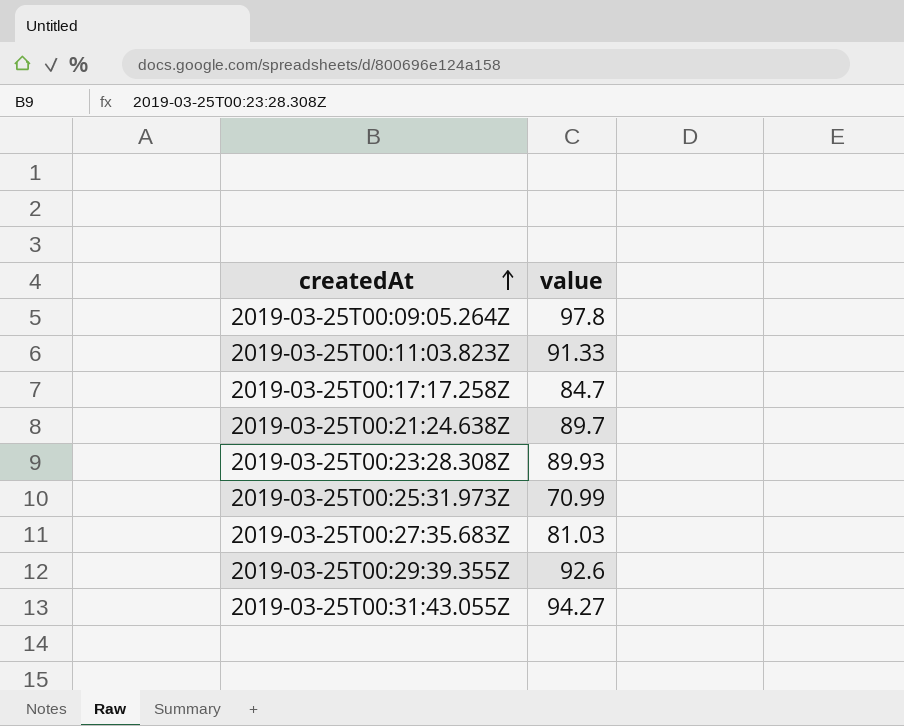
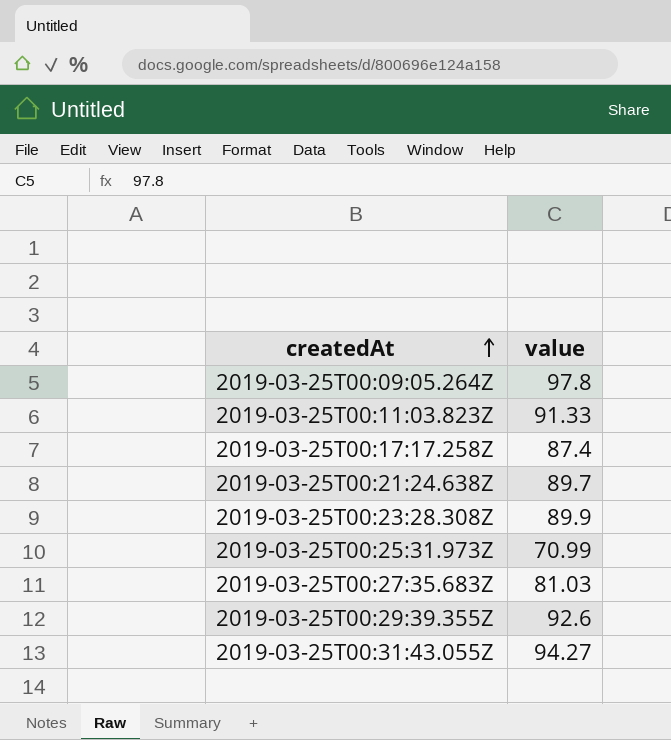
2019-03-25T00:17:17.258Z | value: 84.7 -> 87.4
2019-03-25T00:23:28.308Z | value: 89.93 -> 89.9

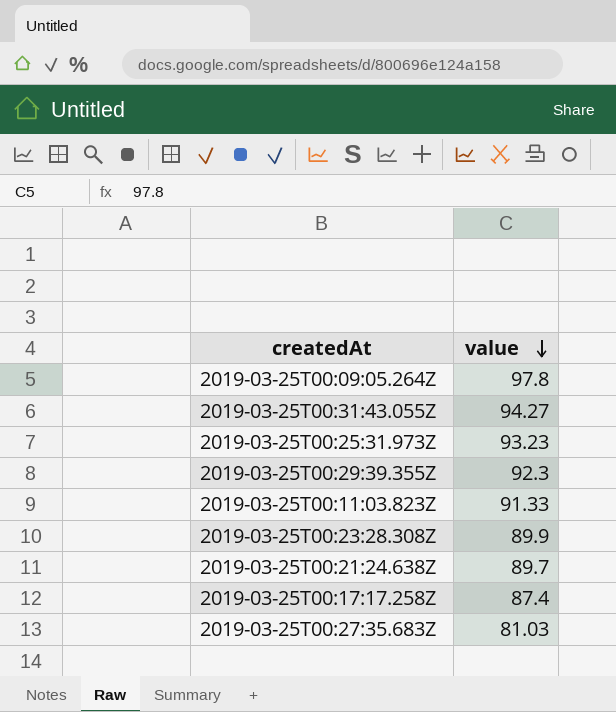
row order: createdAt ascending -> value descending
2019-03-25T00:25:31.973Z | value: 70.99 -> 93.23
2019-03-25T00:29:39.355Z | value: 92.6 -> 92.3

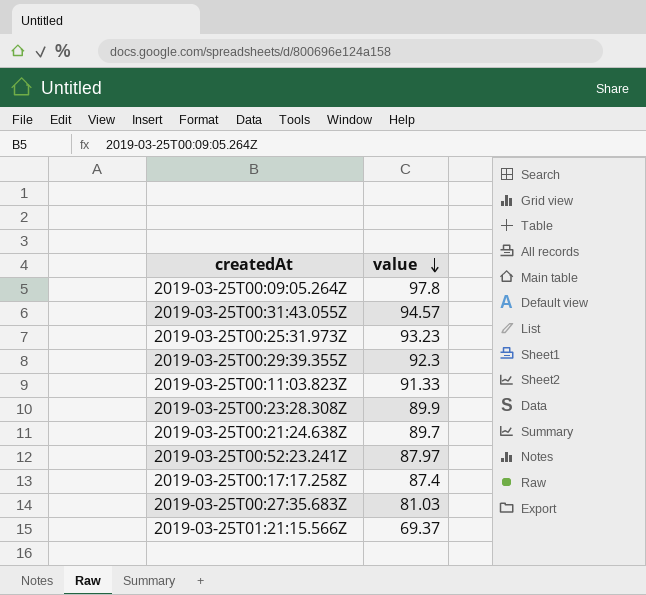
2019-03-25T00:31:43.055Z | value: 94.27 -> 94.57
row 2019-03-25T00:52:23.241Z: none -> 87.97
row 2019-03-25T01:21:15.566Z: none -> 69.37

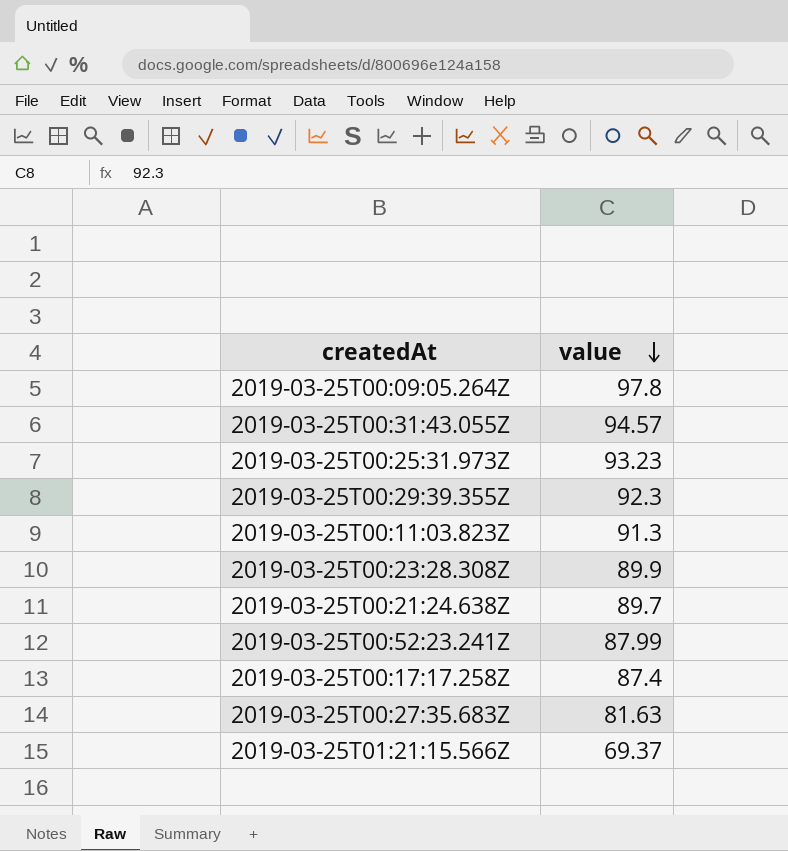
2019-03-25T00:11:03.823Z | value: 91.33 -> 91.3
2019-03-25T00:52:23.241Z | value: 87.97 -> 87.99
2019-03-25T00:27:35.683Z | value: 81.03 -> 81.63

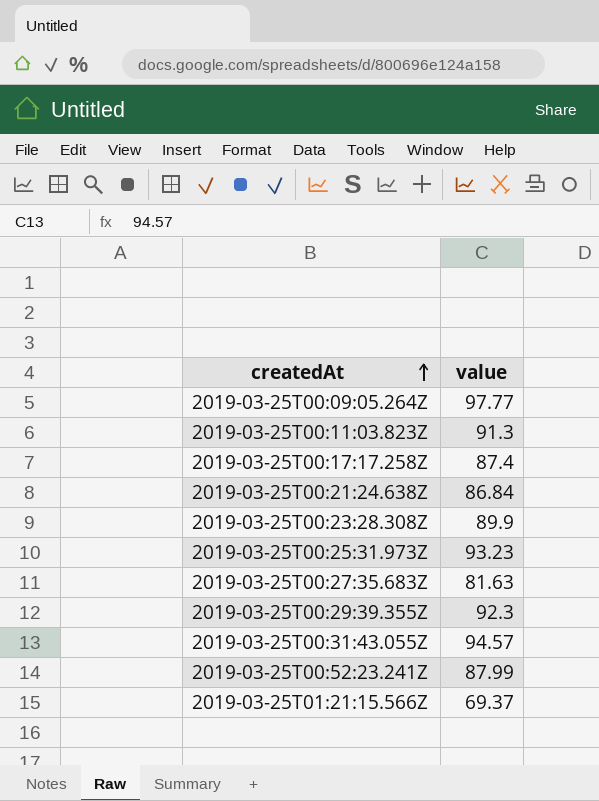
row order: value descending -> createdAt ascending
2019-03-25T00:09:05.264Z | value: 97.8 -> 97.77
2019-03-25T00:21:24.638Z | value: 89.7 -> 86.84

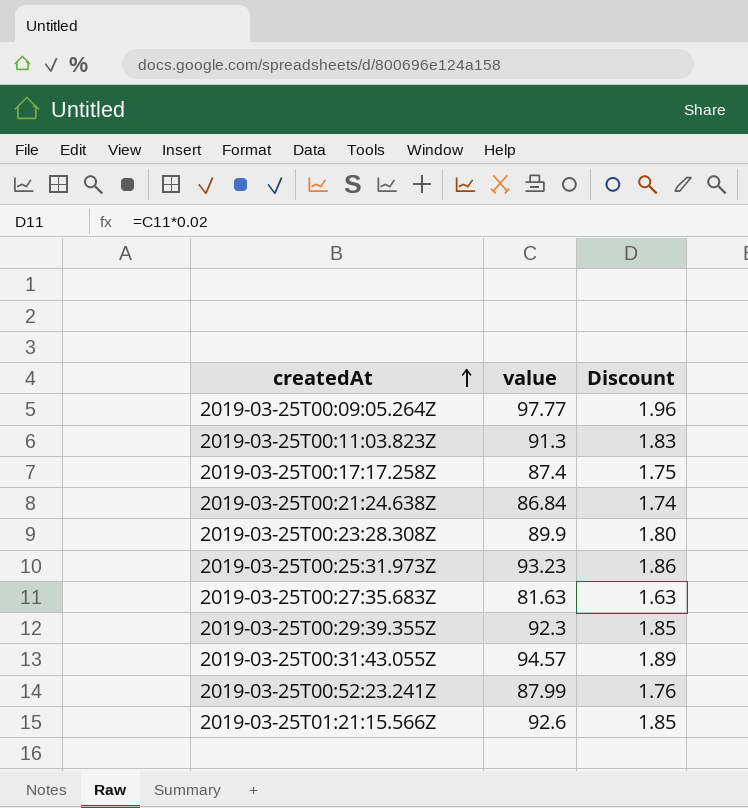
column Discount | formula: none -> [value] * 0.02
2019-03-25T01:21:15.566Z | value: 69.37 -> 92.6

